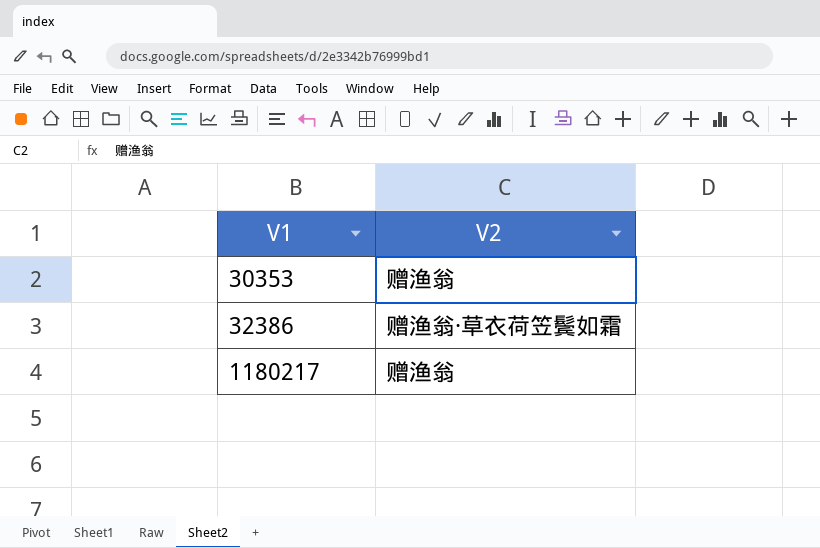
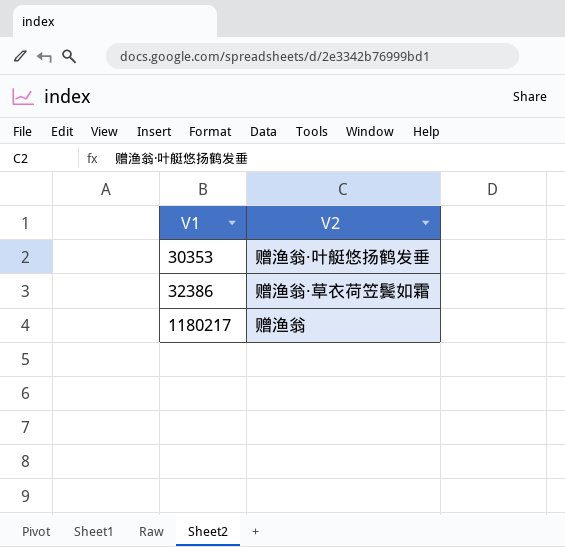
30353 | V2: 赠渔翁 -> 赠渔翁·叶艇悠扬鹤发垂

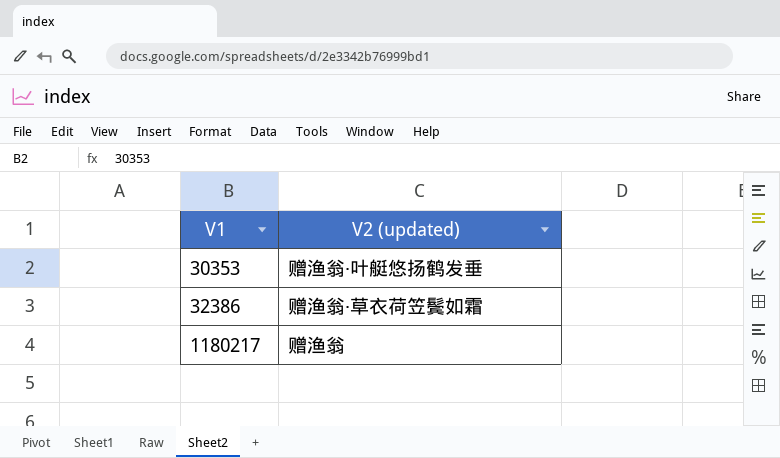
column name: V2 -> V2 (updated)

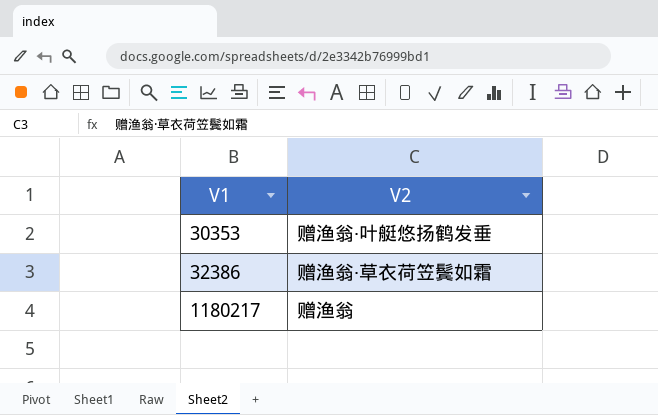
column name: V2 (updated) -> V2

